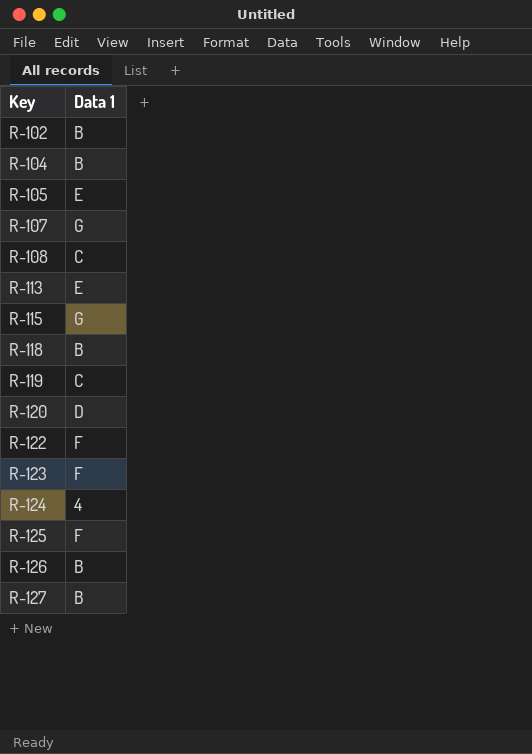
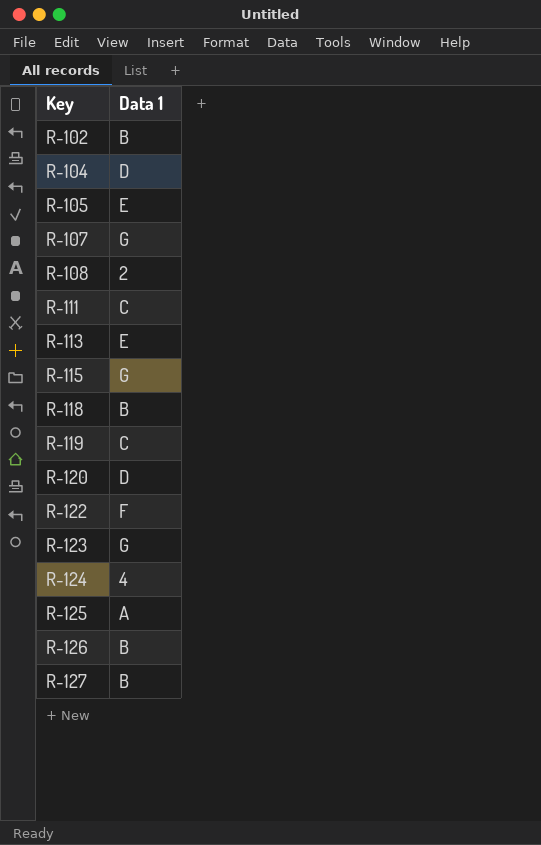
R-104 | Data 1: B -> D
R-108 | Data 1: C -> 2
row R-111: none -> C
R-123 | Data 1: F -> G
R-125 | Data 1: F -> A

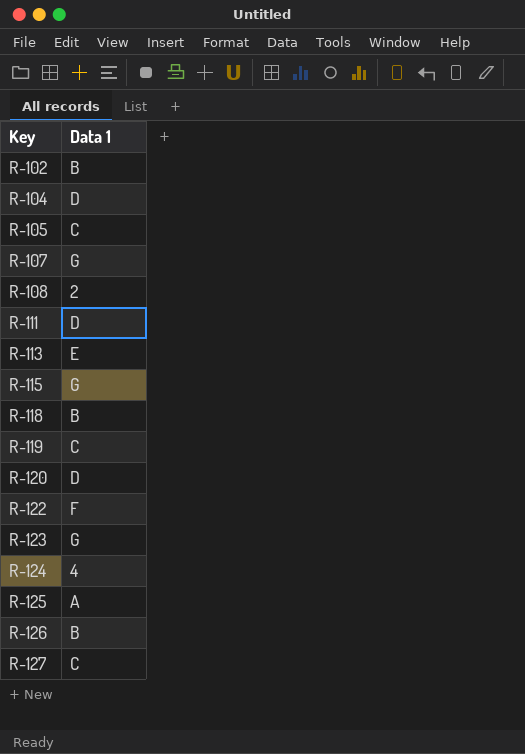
R-105 | Data 1: E -> C
R-111 | Data 1: C -> D
R-127 | Data 1: B -> C

